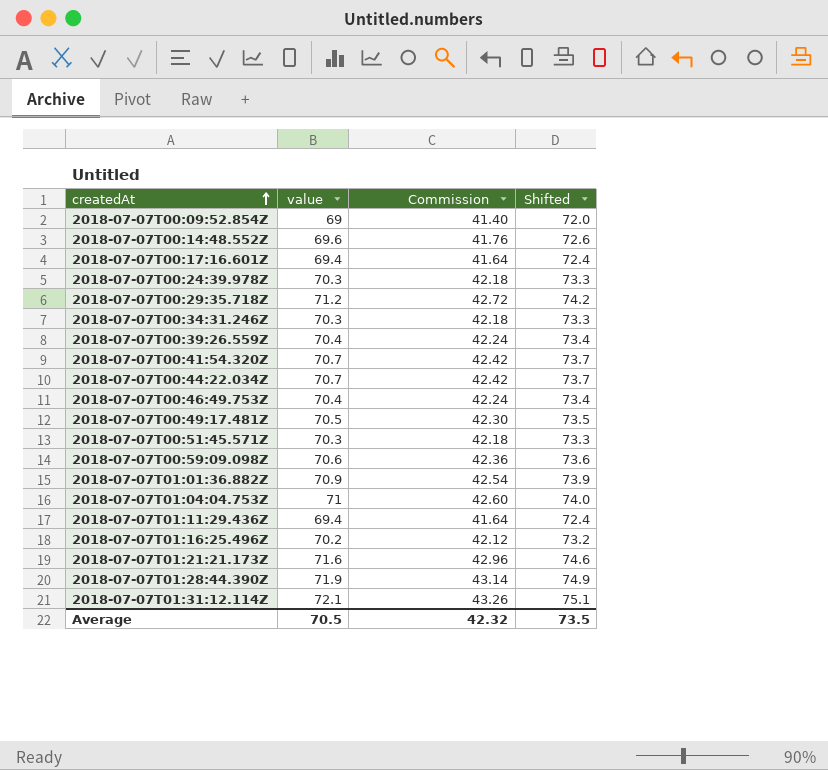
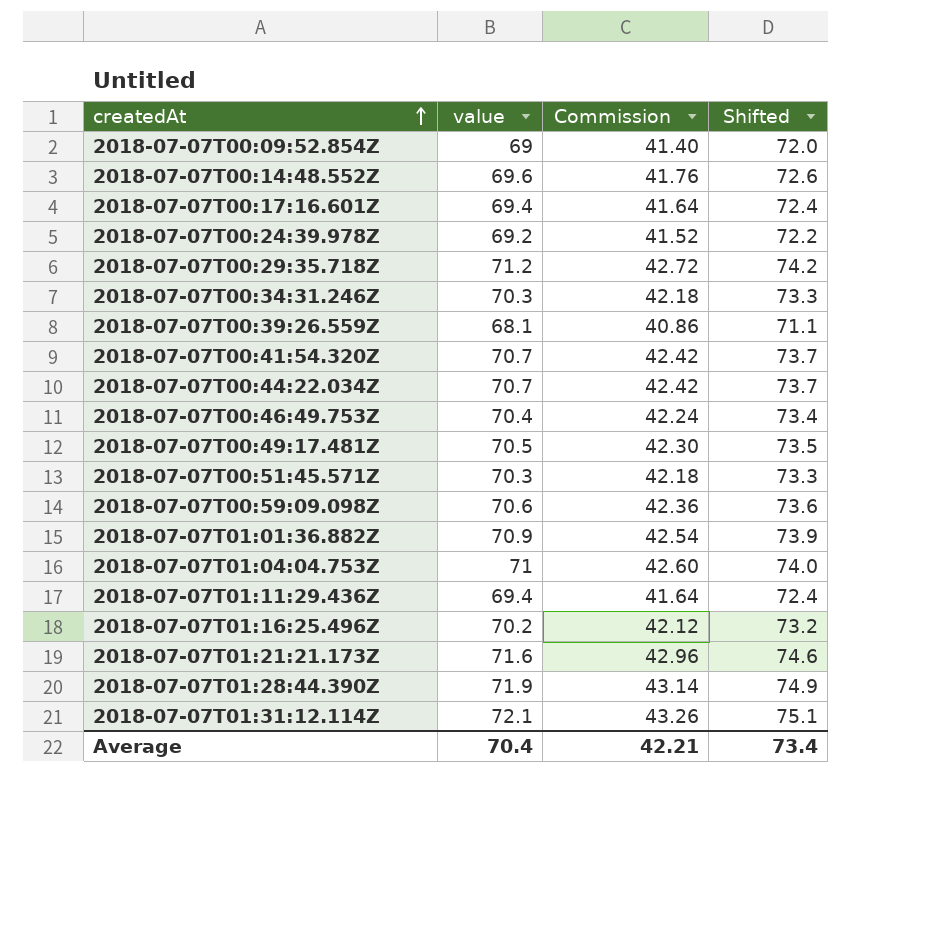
2018-07-07T00:24:39.978Z | value: 70.3 -> 69.2
2018-07-07T00:24:39.978Z | Commission: 42.18 -> 41.52
2018-07-07T00:24:39.978Z | Shifted: 73.3 -> 72.2
2018-07-07T00:39:26.559Z | value: 70.4 -> 68.1
2018-07-07T00:39:26.559Z | Commission: 42.24 -> 40.86
2018-07-07T00:39:26.559Z | Shifted: 73.4 -> 71.1
Average | value: 70.5 -> 70.4
Average | Commission: 42.32 -> 42.21
Average | Shifted: 73.5 -> 73.4

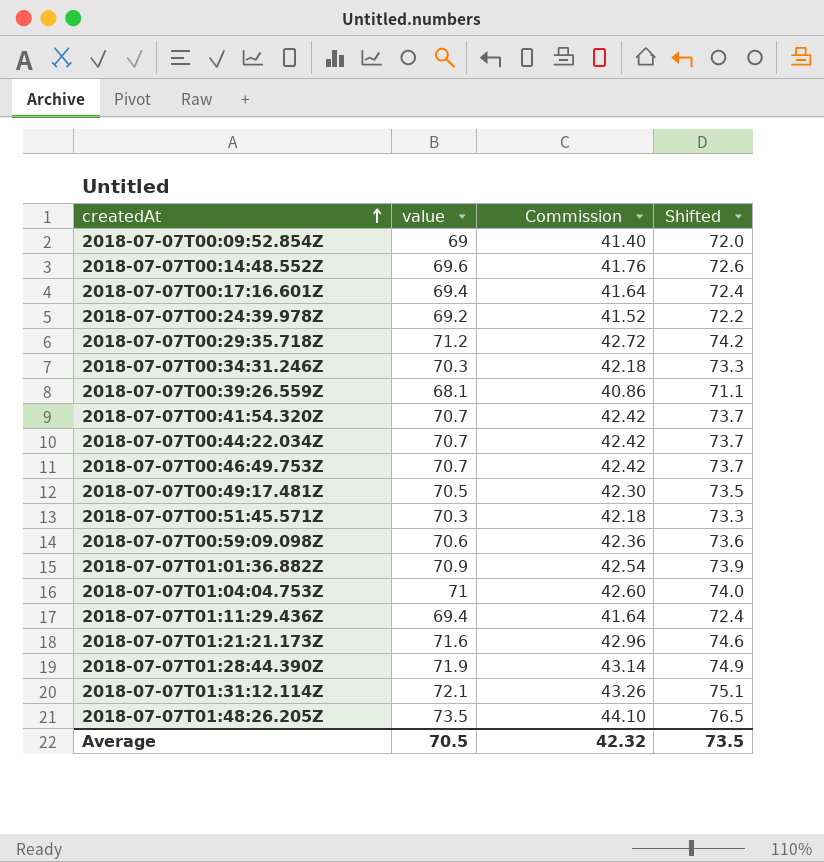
row 2018-07-07T01:16:25.496Z: 70.2 | 42.12 | 73.2 -> none
2018-07-07T00:46:49.753Z | value: 70.4 -> 70.7
2018-07-07T00:46:49.753Z | Commission: 42.24 -> 42.42
2018-07-07T00:46:49.753Z | Shifted: 73.4 -> 73.7
row 2018-07-07T01:48:26.205Z: none -> 73.5 | 44.10 | 76.5
Average | value: 70.4 -> 70.5
Average | Commission: 42.21 -> 42.32
Average | Shifted: 73.4 -> 73.5

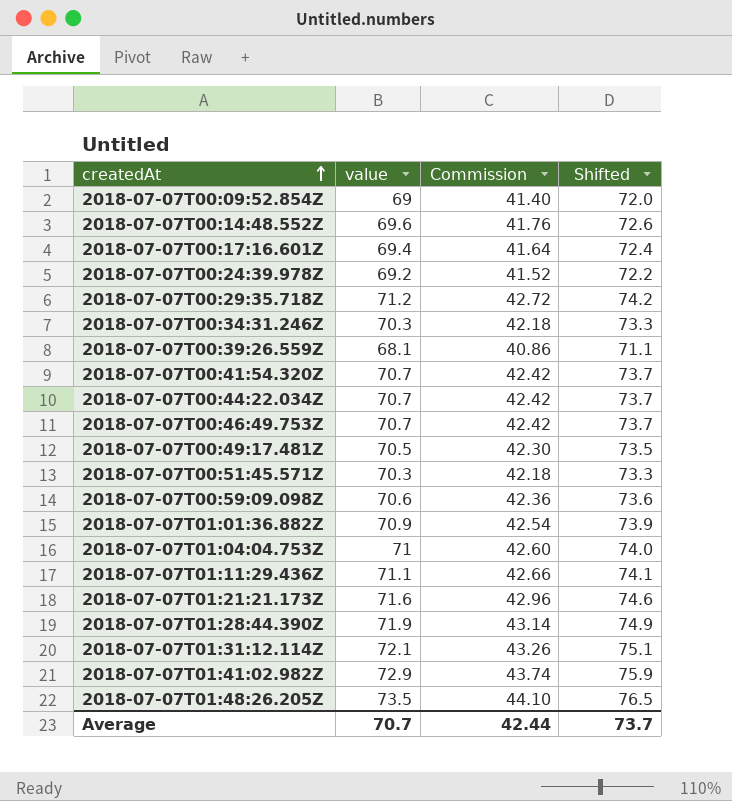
2018-07-07T01:11:29.436Z | value: 69.4 -> 71.1
2018-07-07T01:11:29.436Z | Commission: 41.64 -> 42.66
2018-07-07T01:11:29.436Z | Shifted: 72.4 -> 74.1
row 2018-07-07T01:41:02.982Z: none -> 72.9 | 43.74 | 75.9
Average | value: 70.5 -> 70.7
Average | Commission: 42.32 -> 42.44
Average | Shifted: 73.5 -> 73.7

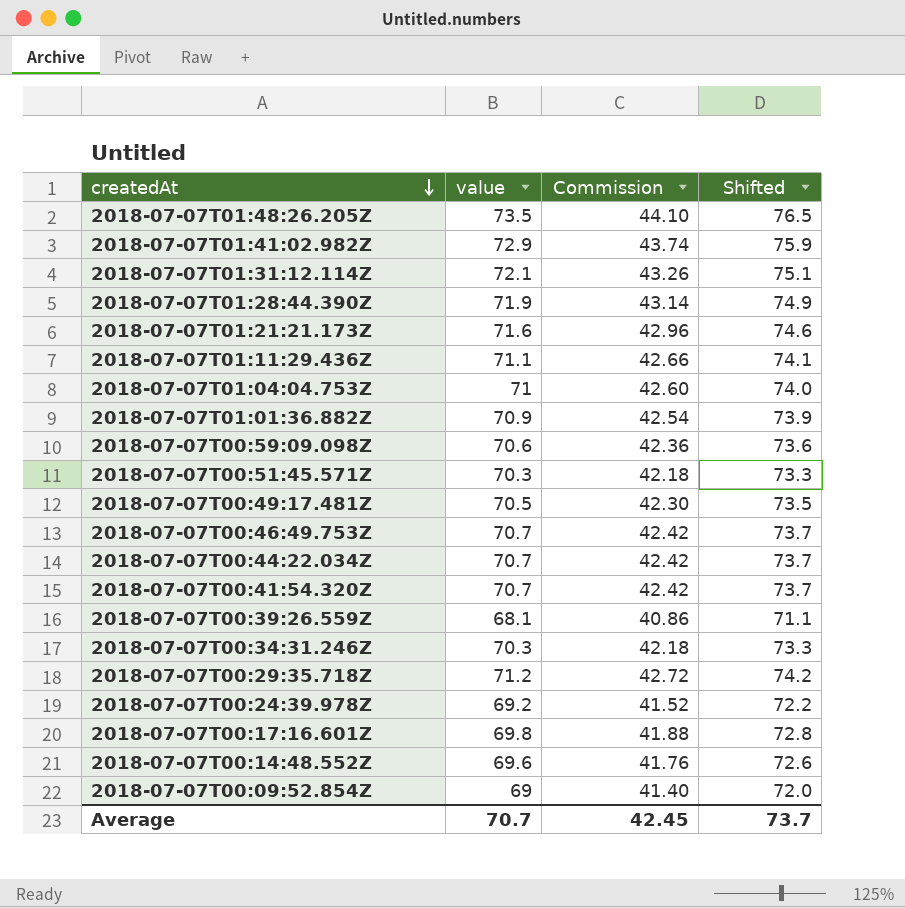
row order: createdAt ascending -> createdAt descending
2018-07-07T00:17:16.601Z | value: 69.4 -> 69.8
2018-07-07T00:17:16.601Z | Commission: 41.64 -> 41.88
2018-07-07T00:17:16.601Z | Shifted: 72.4 -> 72.8
Average | Commission: 42.44 -> 42.45

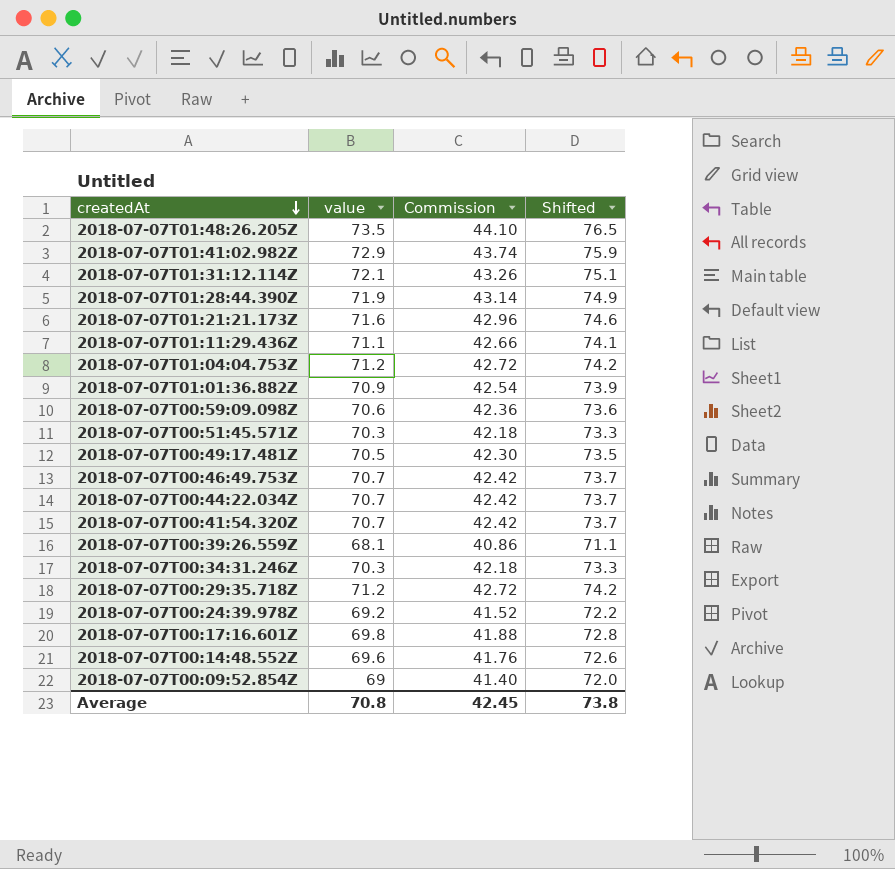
2018-07-07T01:04:04.753Z | value: 71 -> 71.2
2018-07-07T01:04:04.753Z | Commission: 42.60 -> 42.72
2018-07-07T01:04:04.753Z | Shifted: 74.0 -> 74.2
Average | value: 70.7 -> 70.8
Average | Shifted: 73.7 -> 73.8

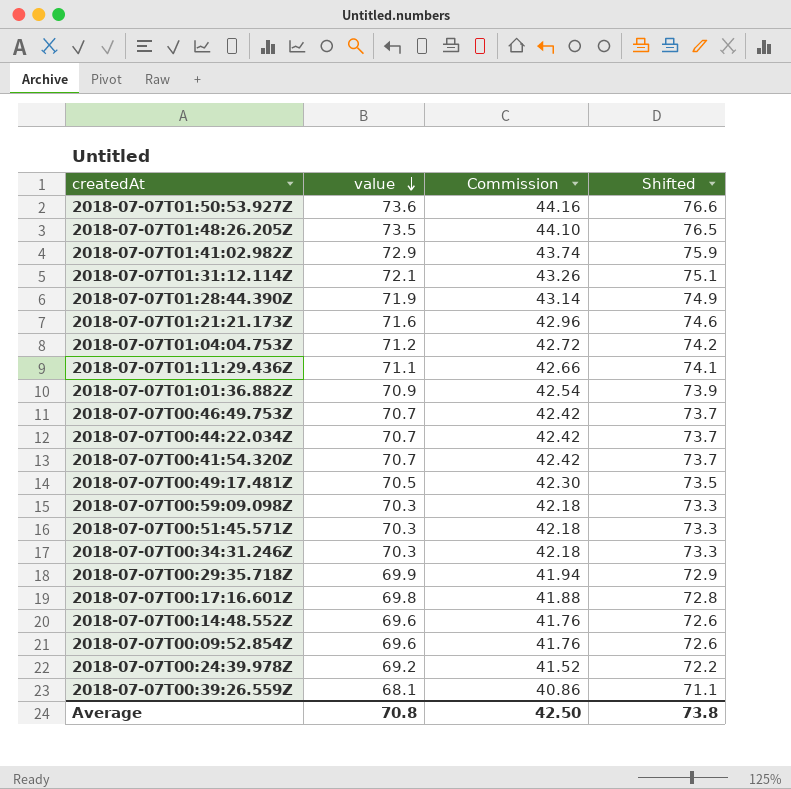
row order: createdAt descending -> value descending
row 2018-07-07T01:50:53.927Z: none -> 73.6 | 44.16 | 76.6
2018-07-07T00:59:09.098Z | value: 70.6 -> 70.3
2018-07-07T00:59:09.098Z | Commission: 42.36 -> 42.18
2018-07-07T00:59:09.098Z | Shifted: 73.6 -> 73.3
2018-07-07T00:29:35.718Z | value: 71.2 -> 69.9
2018-07-07T00:29:35.718Z | Commission: 42.72 -> 41.94
2018-07-07T00:29:35.718Z | Shifted: 74.2 -> 72.9
2018-07-07T00:09:52.854Z | value: 69 -> 69.6
2018-07-07T00:09:52.854Z | Commission: 41.40 -> 41.76
2018-07-07T00:09:52.854Z | Shifted: 72.0 -> 72.6
Average | Commission: 42.45 -> 42.50

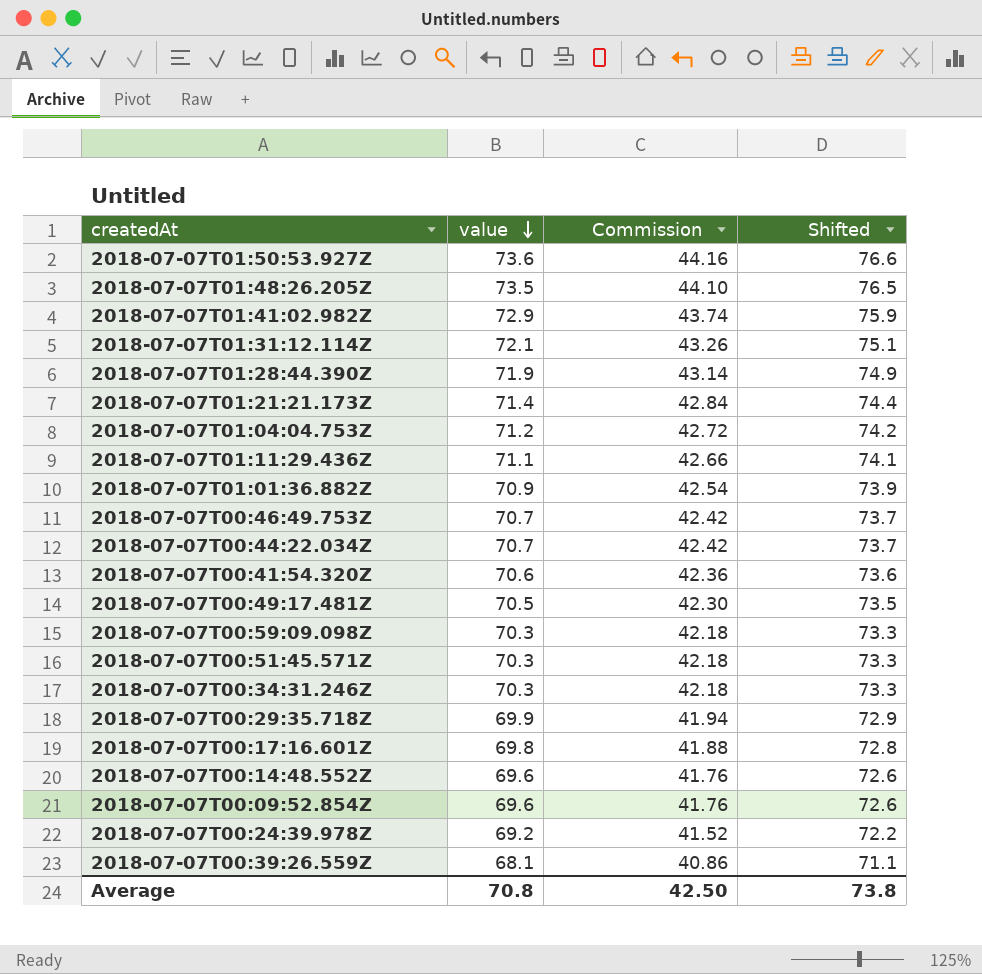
2018-07-07T01:21:21.173Z | value: 71.6 -> 71.4
2018-07-07T01:21:21.173Z | Commission: 42.96 -> 42.84
2018-07-07T01:21:21.173Z | Shifted: 74.6 -> 74.4
2018-07-07T00:41:54.320Z | value: 70.7 -> 70.6
2018-07-07T00:41:54.320Z | Commission: 42.42 -> 42.36
2018-07-07T00:41:54.320Z | Shifted: 73.7 -> 73.6

